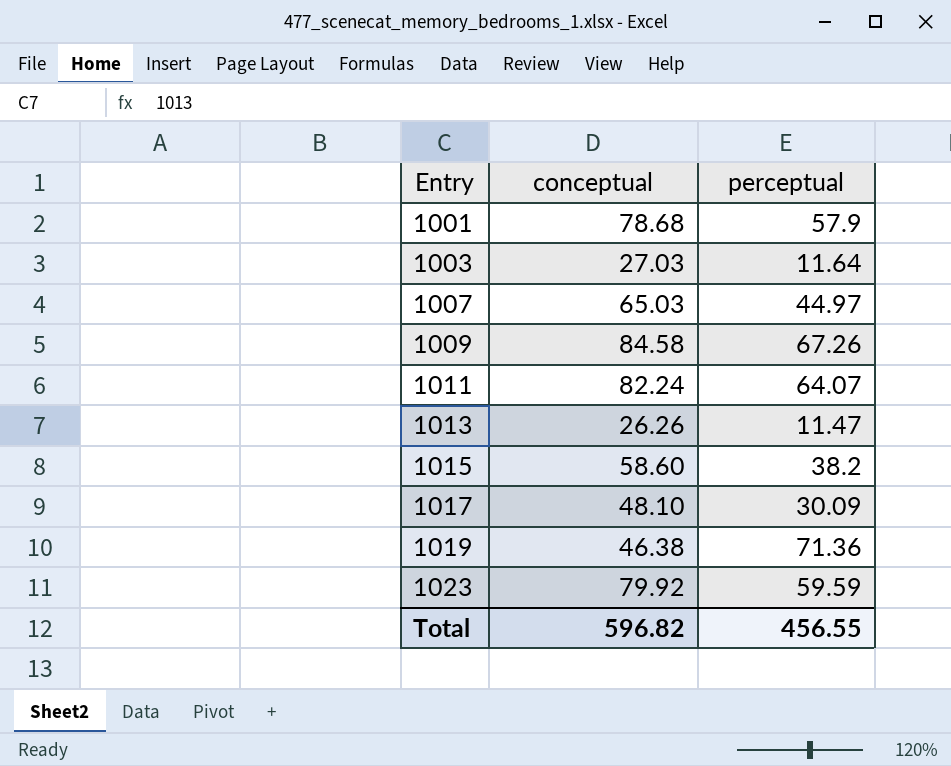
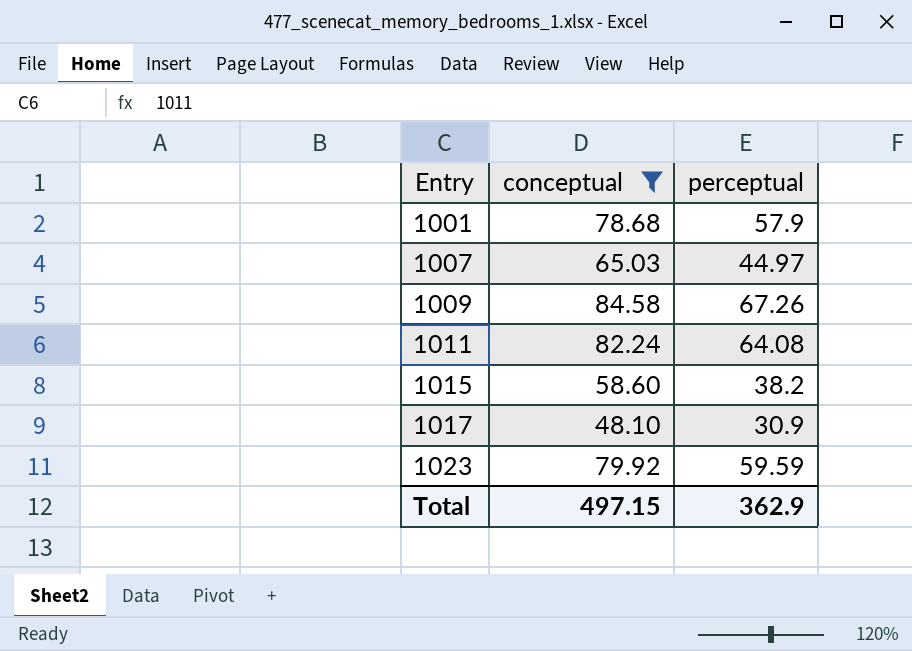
filter: none -> conceptual >= 48.10
1011 | perceptual: 64.07 -> 64.08
1017 | perceptual: 30.09 -> 30.9
Total | conceptual: 596.82 -> 497.15
Total | perceptual: 456.55 -> 362.9

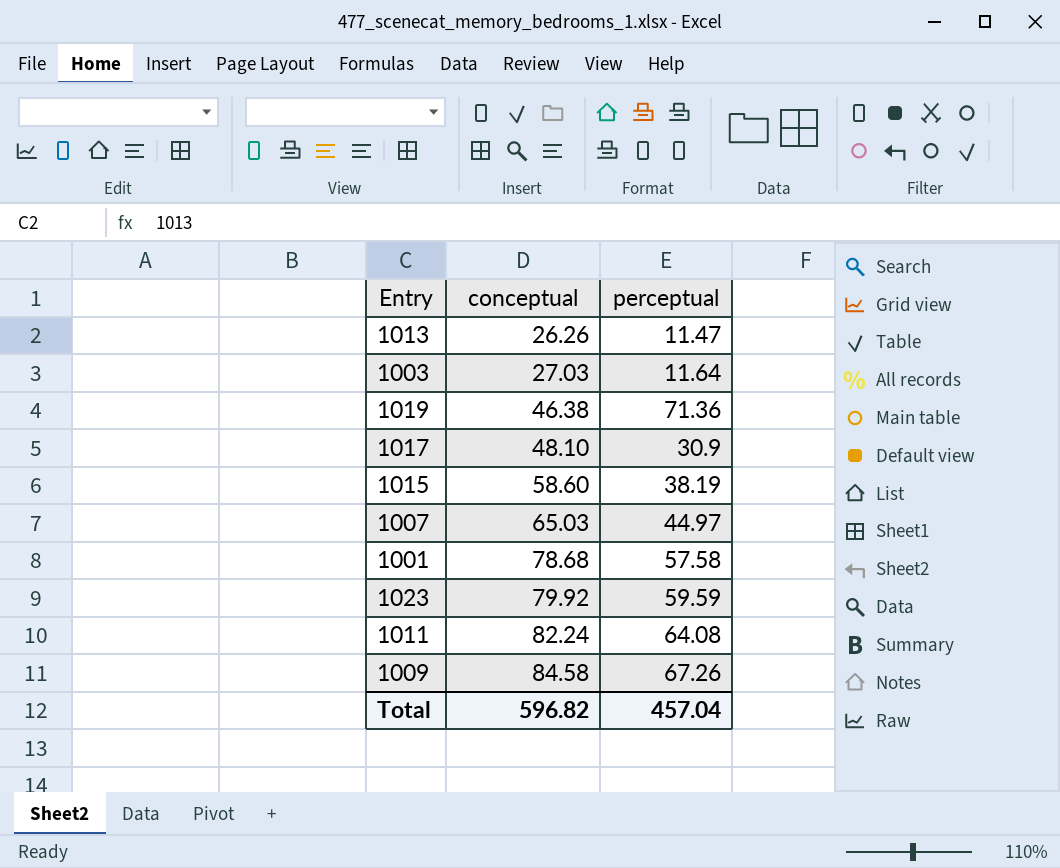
filter: conceptual >= 48.10 -> none
row order: Entry ascending -> conceptual ascending
1015 | perceptual: 38.2 -> 38.19
1001 | perceptual: 57.9 -> 57.58
Total | conceptual: 497.15 -> 596.82
Total | perceptual: 362.9 -> 457.04

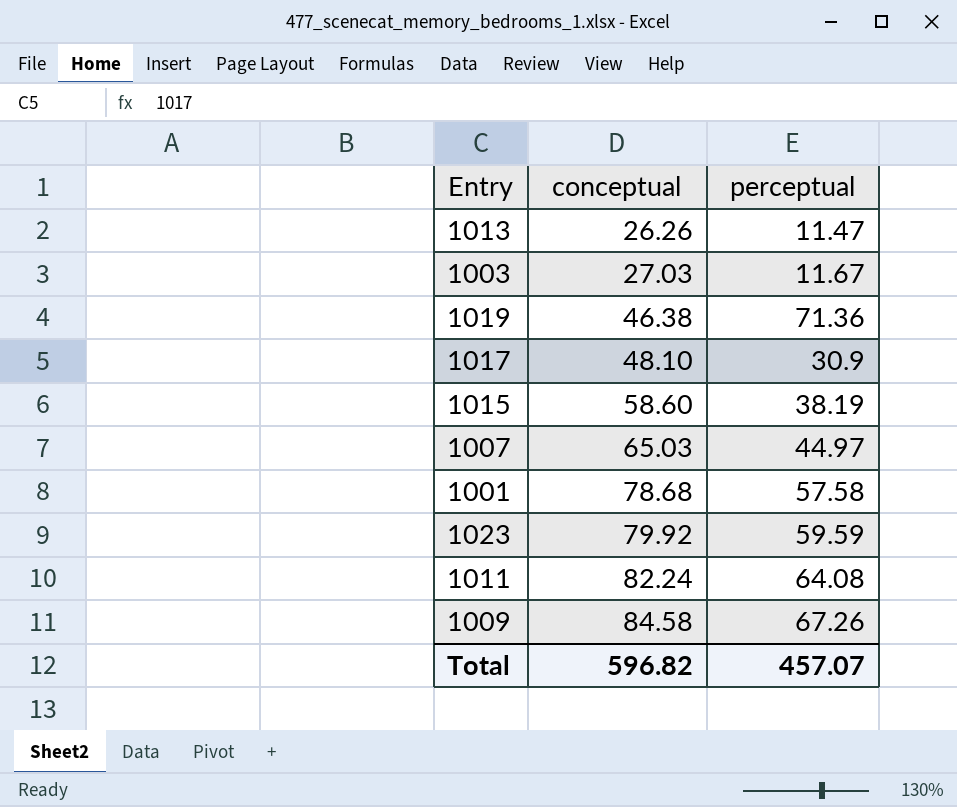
1003 | perceptual: 11.64 -> 11.67
Total | perceptual: 457.04 -> 457.07

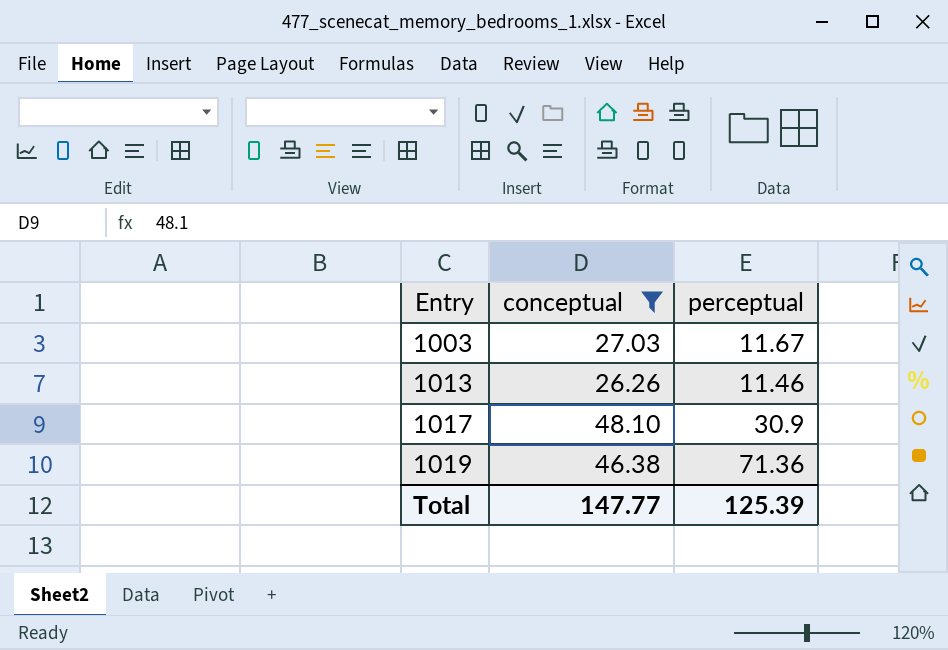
filter: none -> conceptual <= 48.10
row order: conceptual ascending -> Entry ascending
1013 | perceptual: 11.47 -> 11.46
Total | conceptual: 596.82 -> 147.77
Total | perceptual: 457.07 -> 125.39

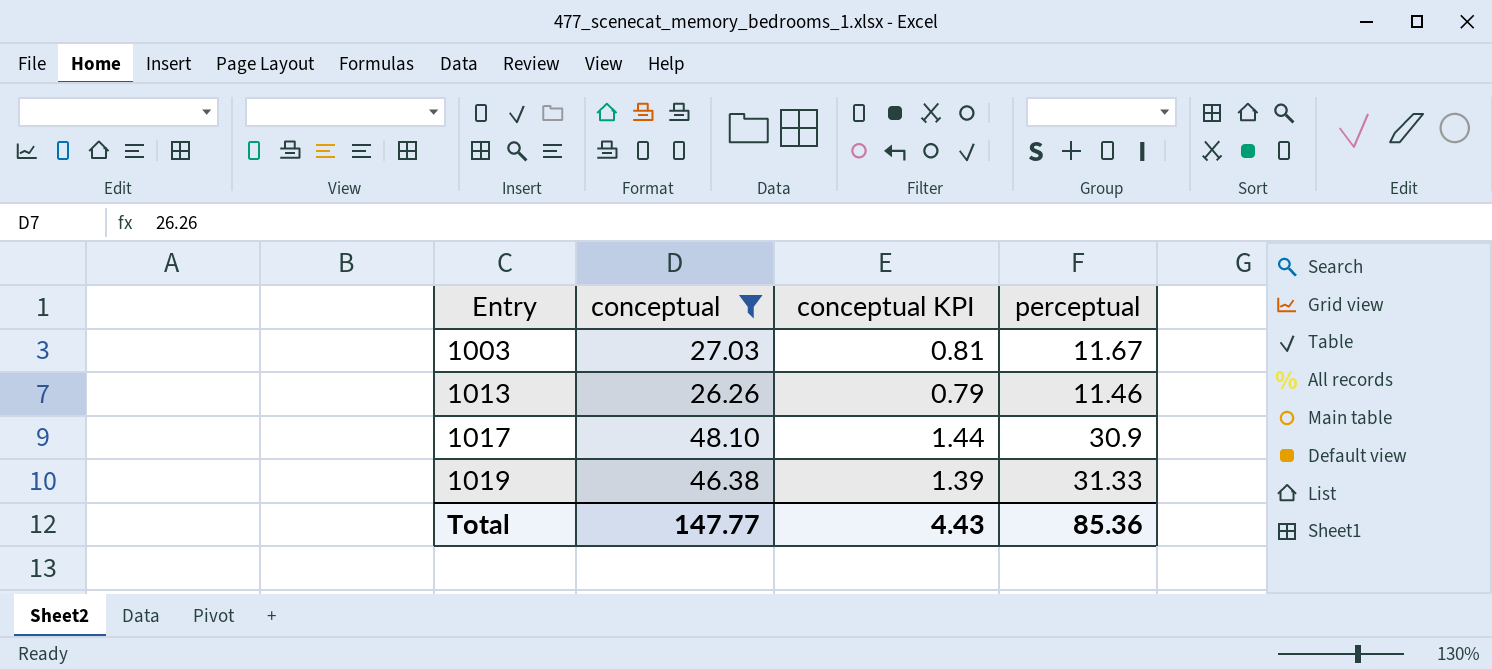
column conceptual KPI | formula: none -> [conceptual] * 0.03
1019 | perceptual: 71.36 -> 31.33
Total | perceptual: 125.39 -> 85.36

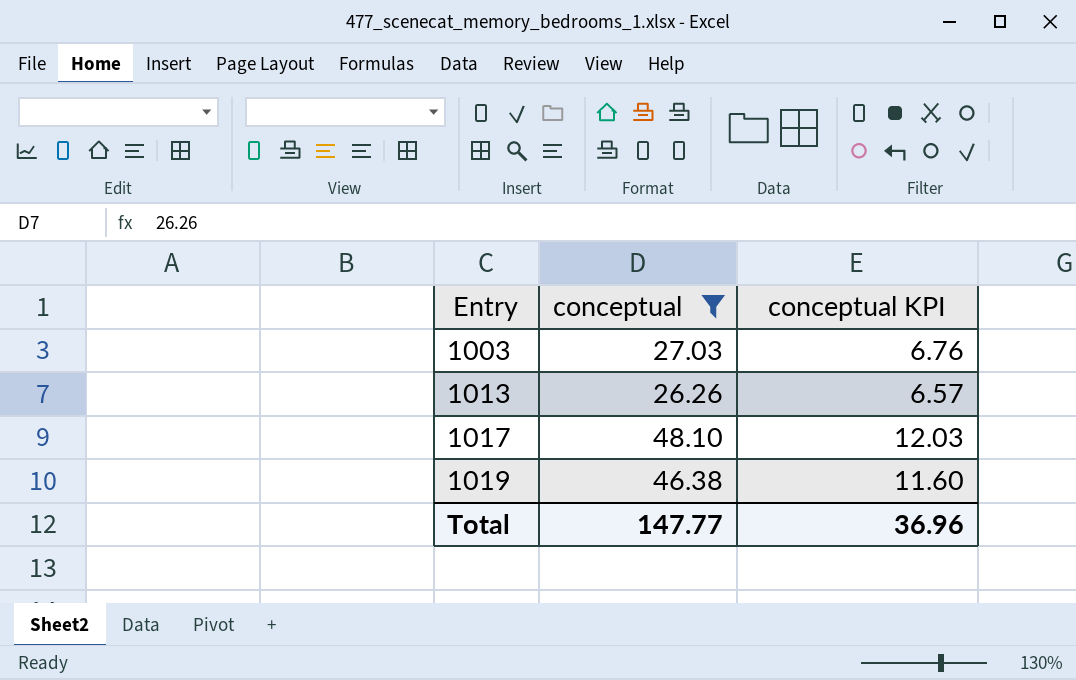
column perceptual | position: 4 -> none
column conceptual KPI | formula: [conceptual] * 0.03 -> [conceptual] * 0.25
Total | conceptual KPI: 4.43 -> 36.96

